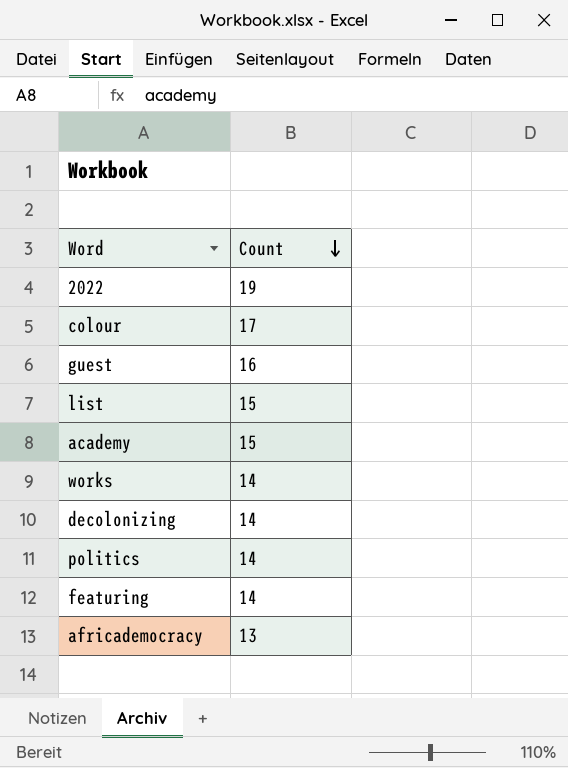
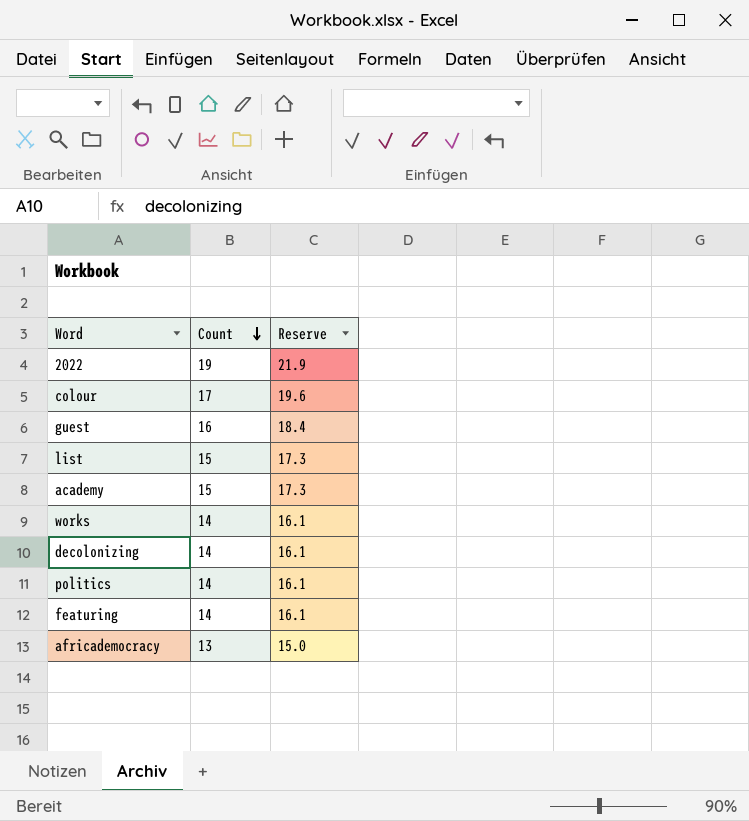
column Reserve | formula: none -> [Count] * 1.15

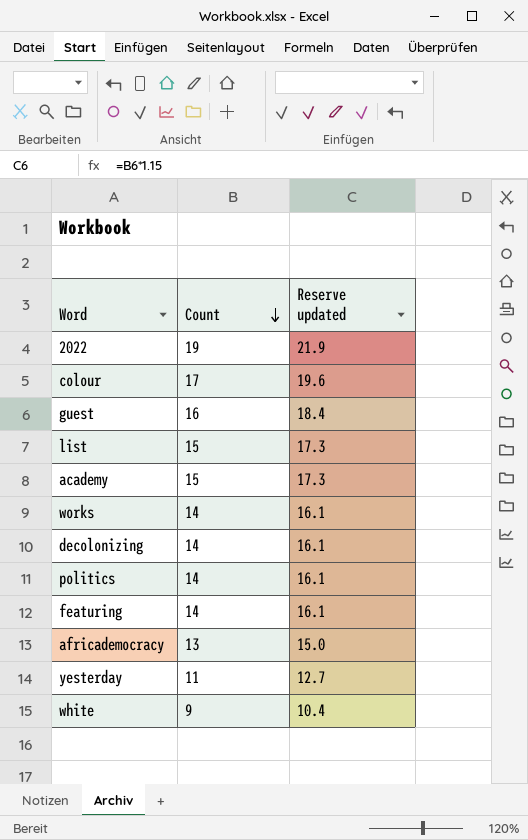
column name: Reserve -> Reserve updated
row yesterday: none -> 11 | 12.7
row white: none -> 9 | 10.4

